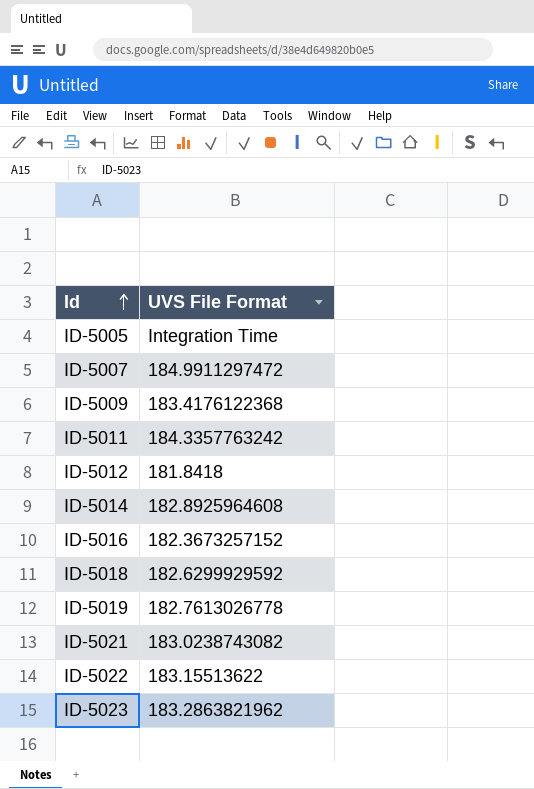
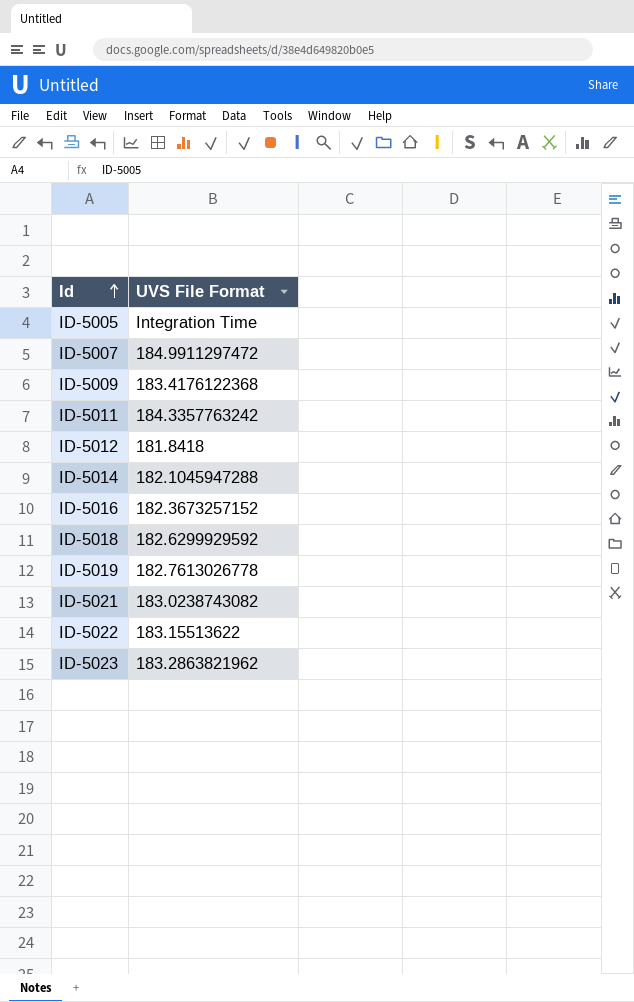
ID-5014 | UVS File Format: 182.8925964608 -> 182.1045947288

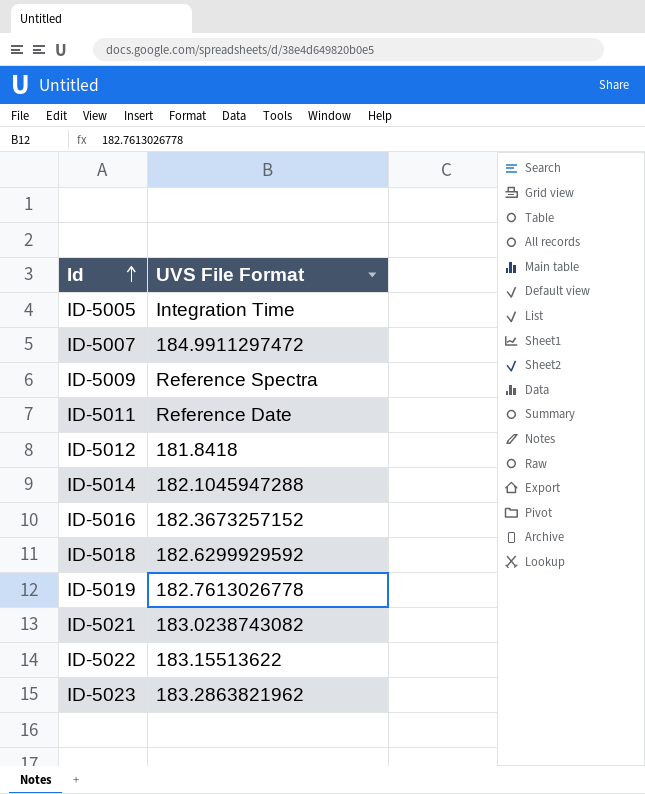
ID-5009 | UVS File Format: 183.4176122368 -> Reference Spectra
ID-5011 | UVS File Format: 184.3357763242 -> Reference Date

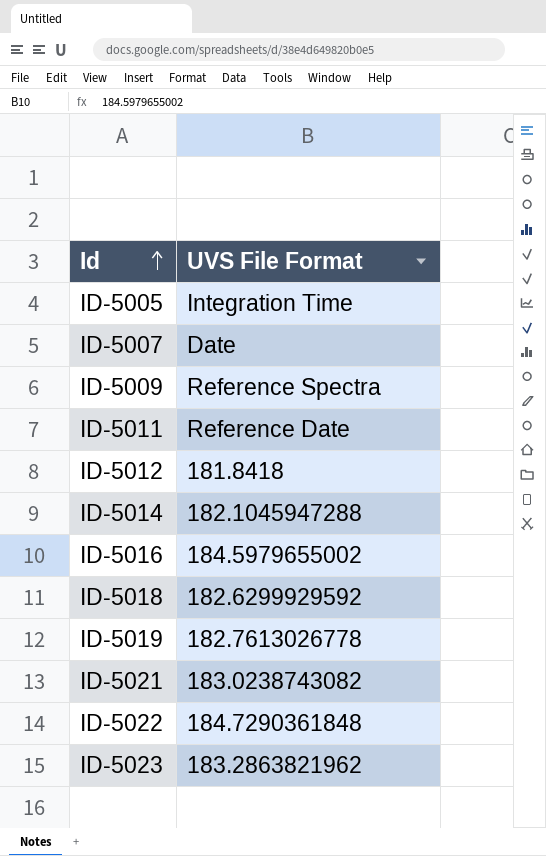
ID-5007 | UVS File Format: 184.9911297472 -> Date
ID-5016 | UVS File Format: 182.3673257152 -> 184.5979655002
ID-5022 | UVS File Format: 183.15513622 -> 184.7290361848

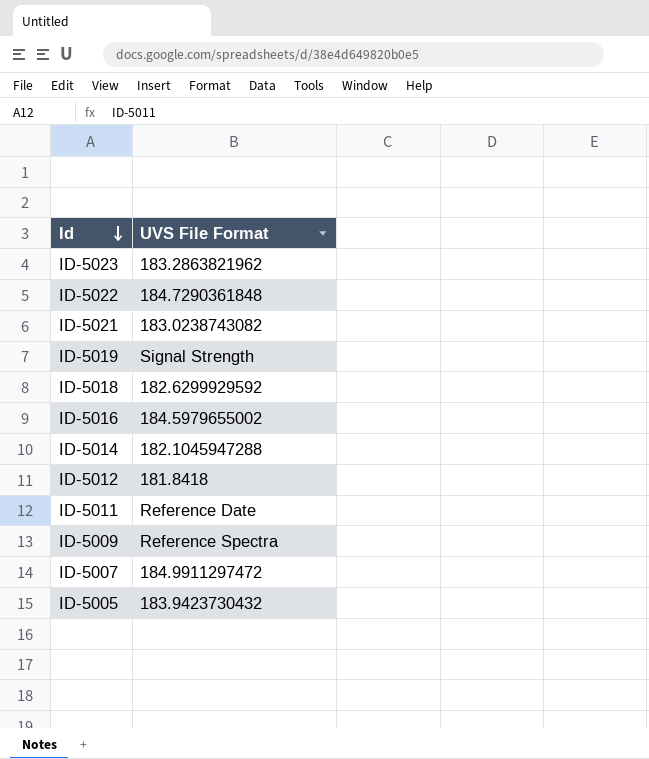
row order: Id ascending -> Id descending
ID-5019 | UVS File Format: 182.7613026778 -> Signal Strength
ID-5007 | UVS File Format: Date -> 184.9911297472
ID-5005 | UVS File Format: Integration Time -> 183.9423730432

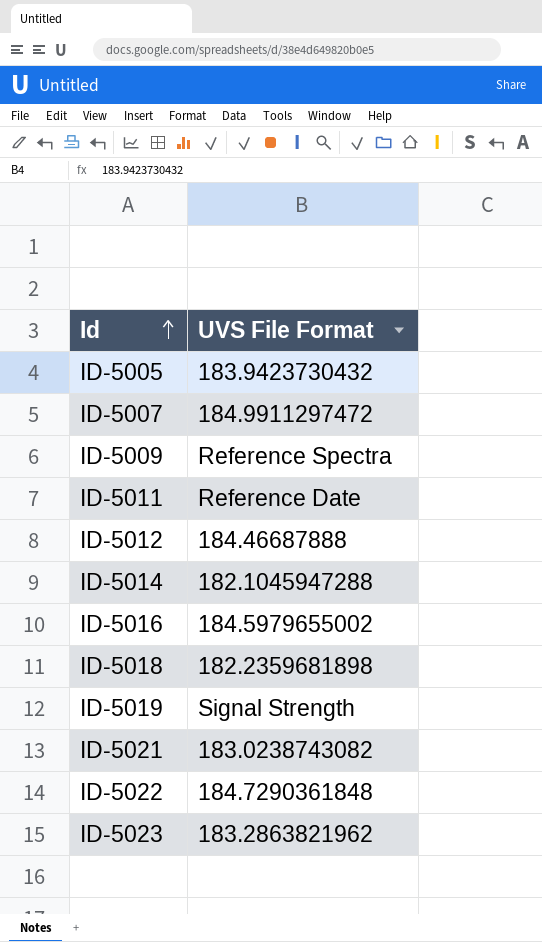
row order: Id descending -> Id ascending
ID-5012 | UVS File Format: 181.8418 -> 184.46687888
ID-5018 | UVS File Format: 182.6299929592 -> 182.2359681898

